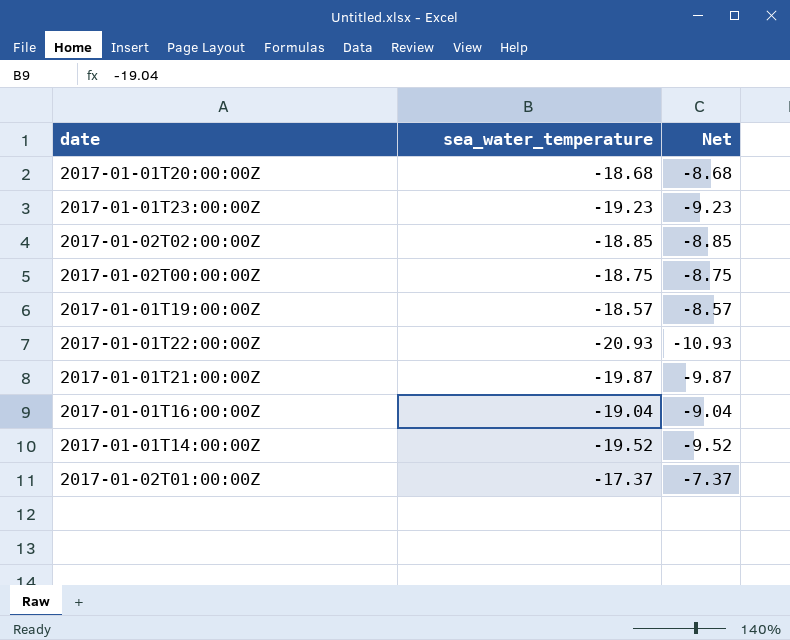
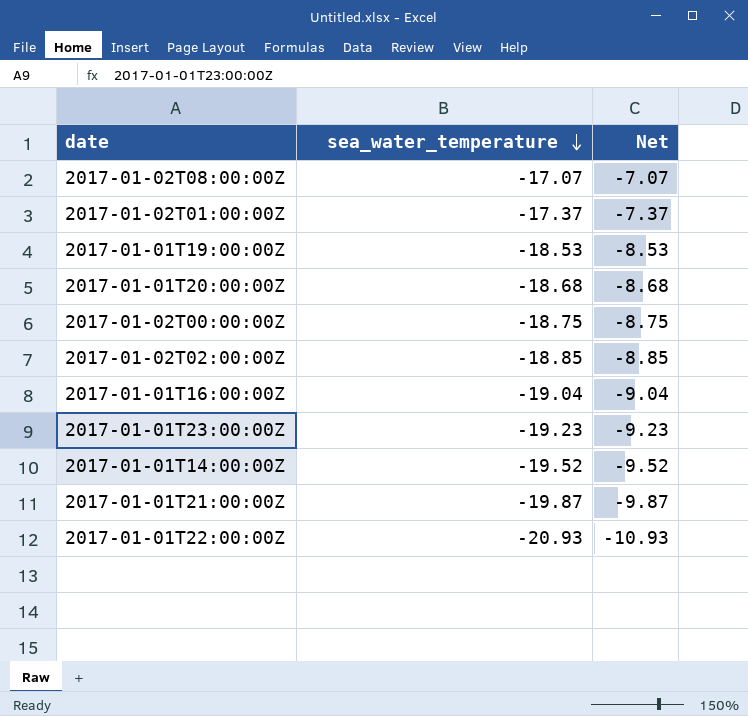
row order: none -> sea_water_temperature descending
row 2017-01-02T08:00:00Z: none -> -17.07 | -7.07
2017-01-01T19:00:00Z | sea_water_temperature: -18.57 -> -18.53
2017-01-01T19:00:00Z | Net: -8.57 -> -8.53

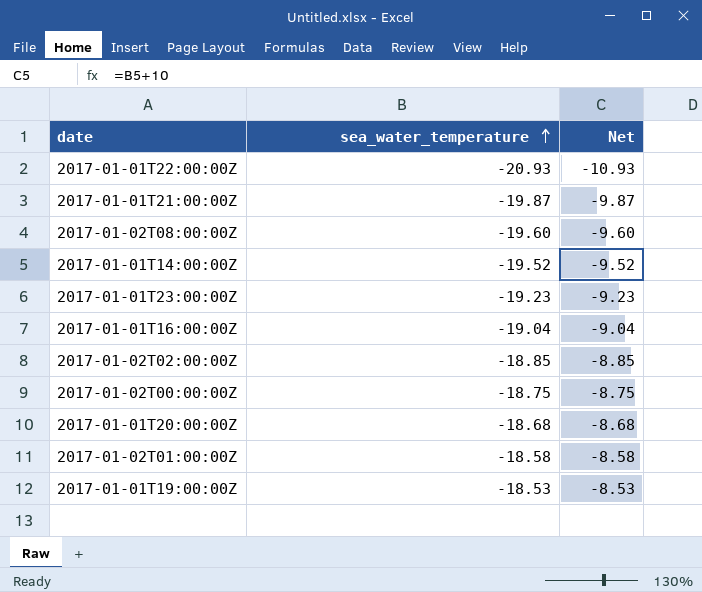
row order: sea_water_temperature descending -> sea_water_temperature ascending
2017-01-02T08:00:00Z | sea_water_temperature: -17.07 -> -19.60
2017-01-02T08:00:00Z | Net: -7.07 -> -9.60
2017-01-02T01:00:00Z | sea_water_temperature: -17.37 -> -18.58
2017-01-02T01:00:00Z | Net: -7.37 -> -8.58

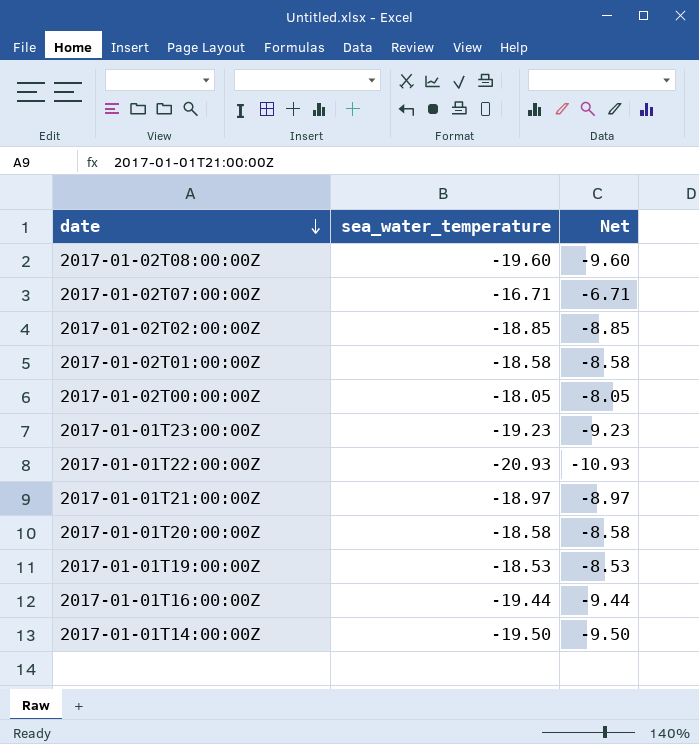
row order: sea_water_temperature ascending -> date descending
row 2017-01-02T07:00:00Z: none -> -16.71 | -6.71
2017-01-02T00:00:00Z | sea_water_temperature: -18.75 -> -18.05
2017-01-02T00:00:00Z | Net: -8.75 -> -8.05
2017-01-01T21:00:00Z | sea_water_temperature: -19.87 -> -18.97
2017-01-01T21:00:00Z | Net: -9.87 -> -8.97
2017-01-01T20:00:00Z | sea_water_temperature: -18.68 -> -18.58
2017-01-01T20:00:00Z | Net: -8.68 -> -8.58
2017-01-01T16:00:00Z | sea_water_temperature: -19.04 -> -19.44
2017-01-01T16:00:00Z | Net: -9.04 -> -9.44
2017-01-01T14:00:00Z | sea_water_temperature: -19.52 -> -19.50
2017-01-01T14:00:00Z | Net: -9.52 -> -9.50

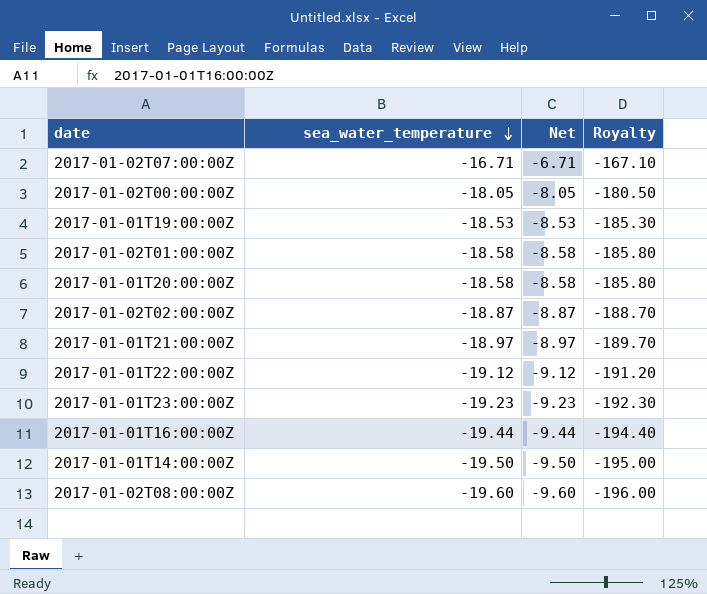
row order: date descending -> sea_water_temperature descending
column Royalty | formula: none -> [sea_water_temperature] * 10
2017-01-02T02:00:00Z | sea_water_temperature: -18.85 -> -18.87
2017-01-02T02:00:00Z | Net: -8.85 -> -8.87
2017-01-01T22:00:00Z | sea_water_temperature: -20.93 -> -19.12
2017-01-01T22:00:00Z | Net: -10.93 -> -9.12

